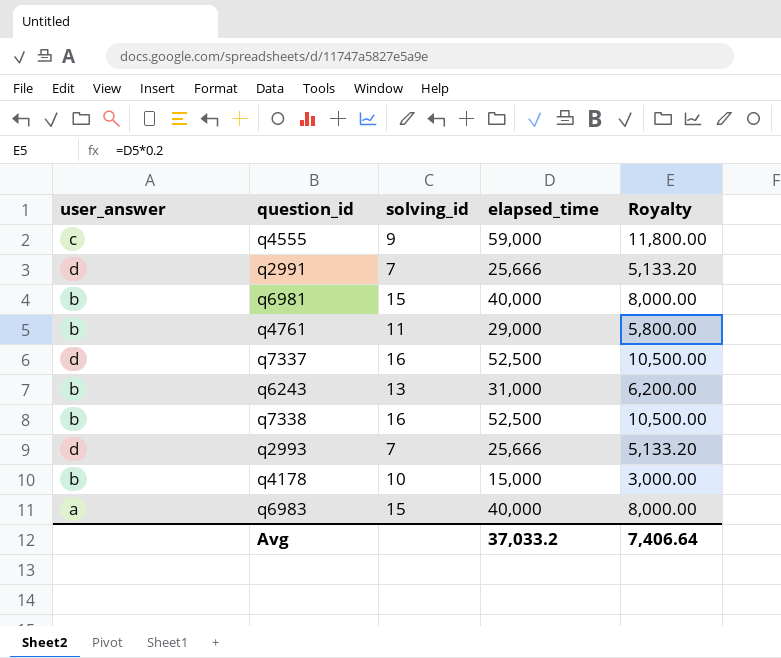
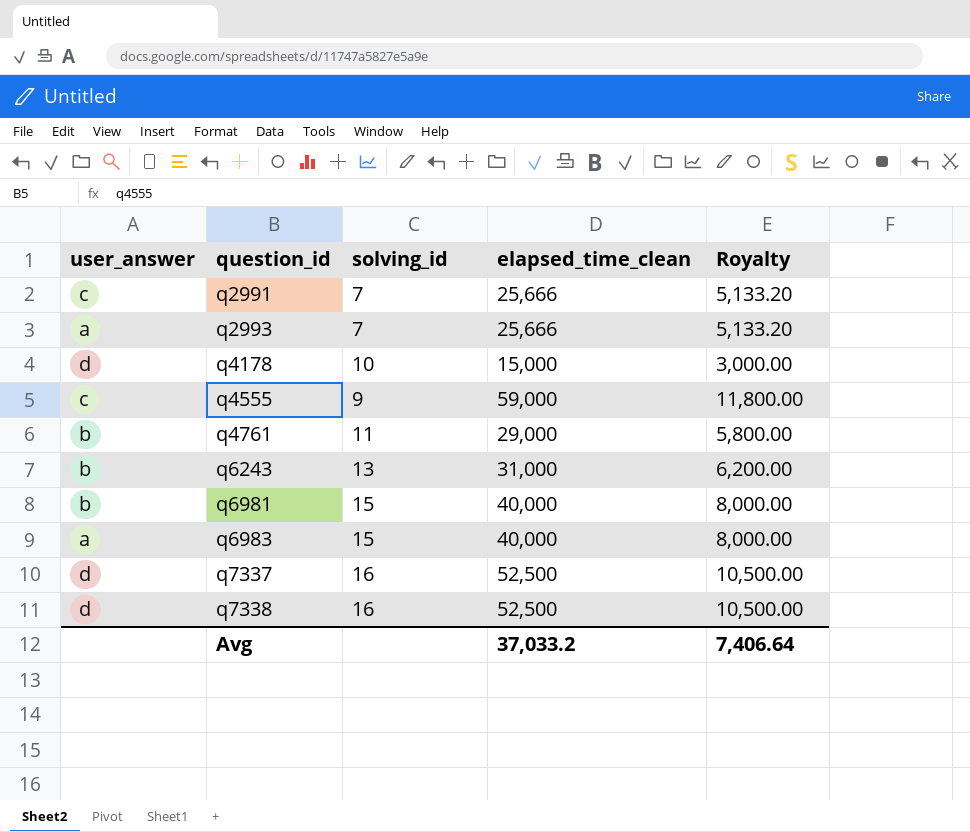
row order: none -> question_id ascending
column name: elapsed_time -> elapsed_time_clean
q2991 | user_answer: d -> c
q2993 | user_answer: d -> a
q4178 | user_answer: b -> d
q7338 | user_answer: b -> d

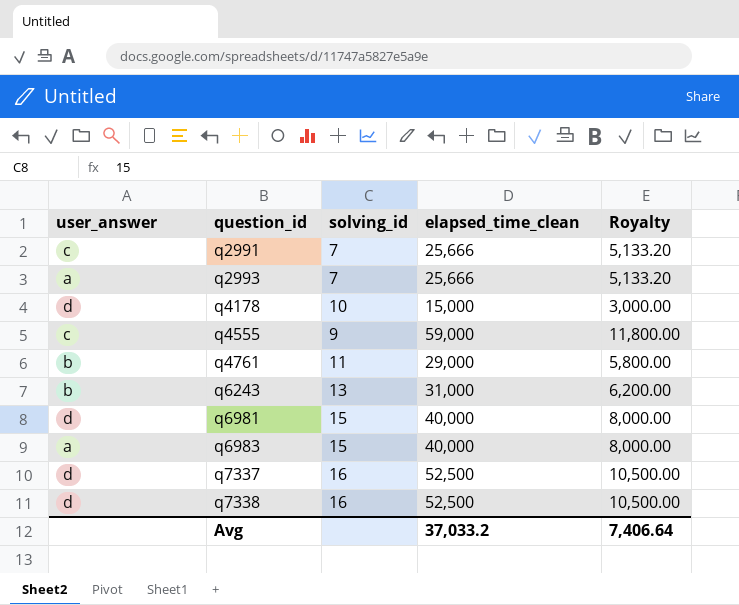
q6981 | user_answer: b -> d

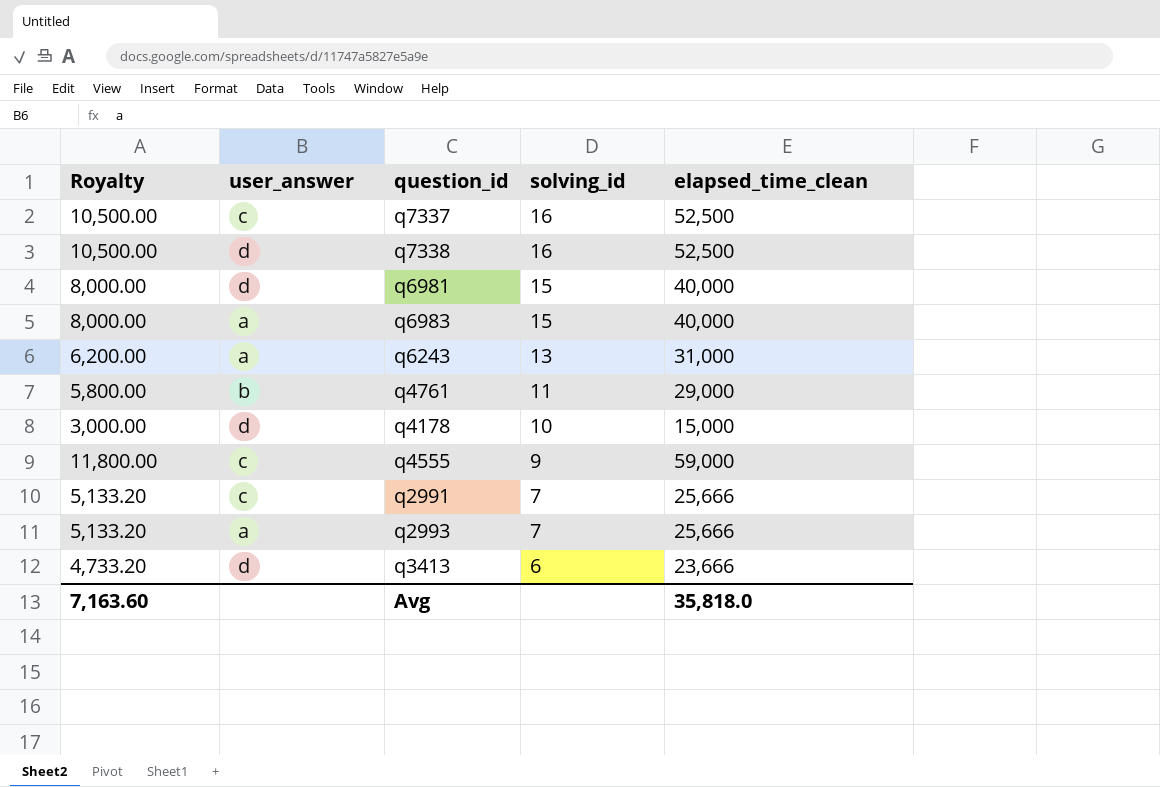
row order: question_id ascending -> solving_id descending
column Royalty | position: 5 -> 1
q7337 | user_answer: d -> c
q6243 | user_answer: b -> a
row q3413: none -> 4,733.20 | d | 6 | 23,666
Avg | Royalty: 7,406.64 -> 7,163.60
Avg | elapsed_time_clean: 37,033.2 -> 35,818.0

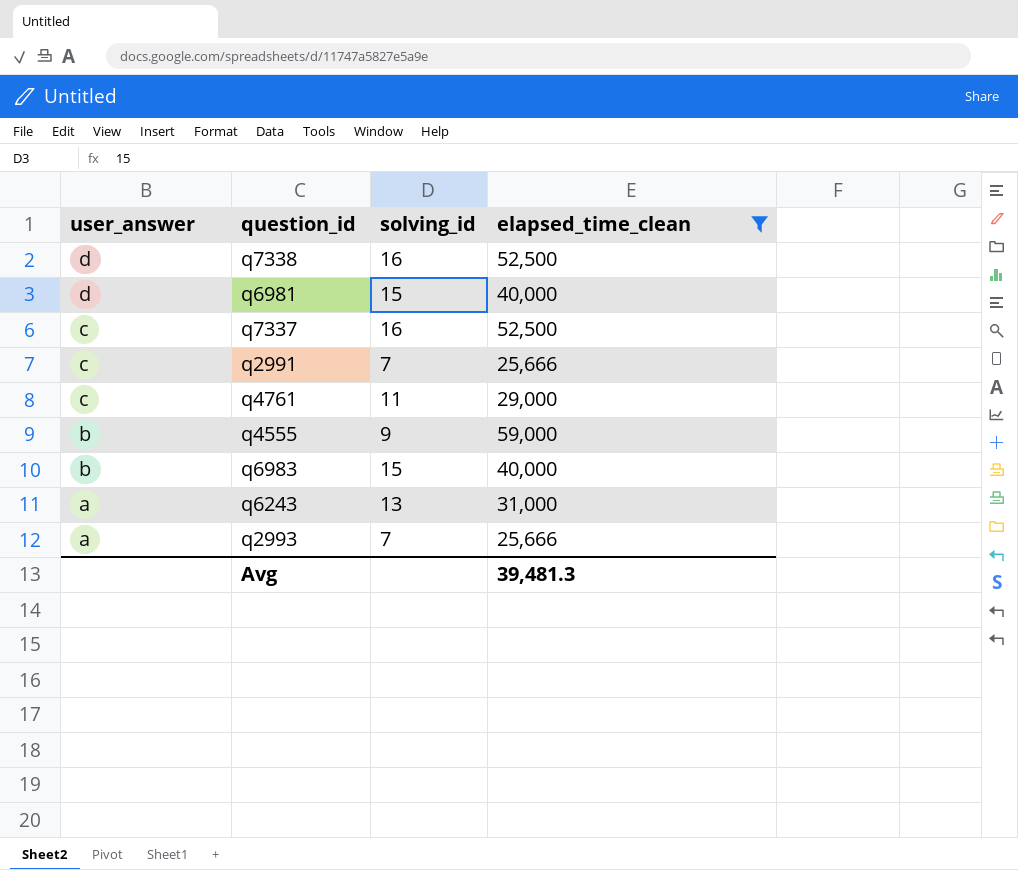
filter: none -> elapsed_time_clean >= 25,666
row order: solving_id descending -> user_answer descending
column Royalty | formula: [elapsed_time_clean] * 0.2 -> none
q4761 | user_answer: b -> c
q4555 | user_answer: c -> b
q6983 | user_answer: a -> b
Avg | elapsed_time_clean: 35,818.0 -> 39,481.3

